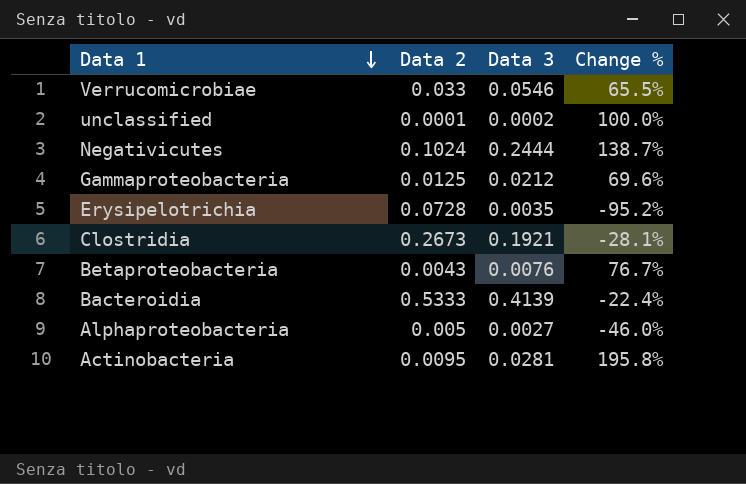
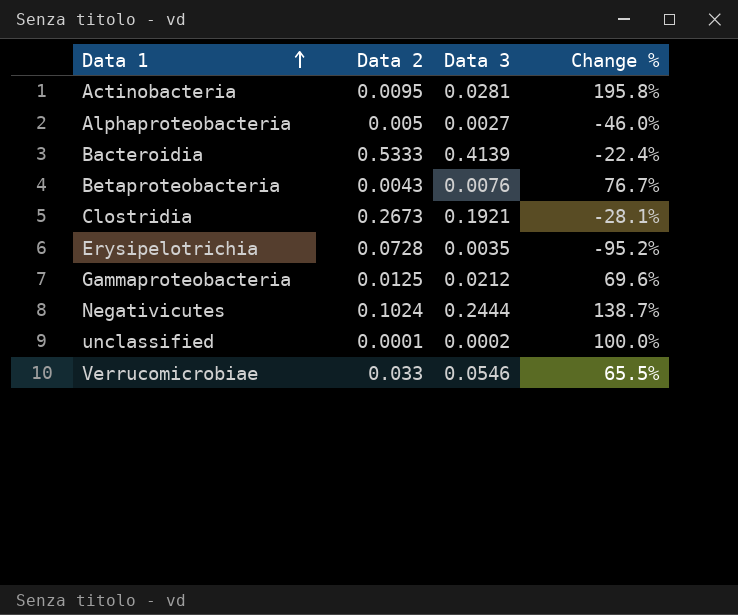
row order: Data 1 descending -> Data 1 ascending

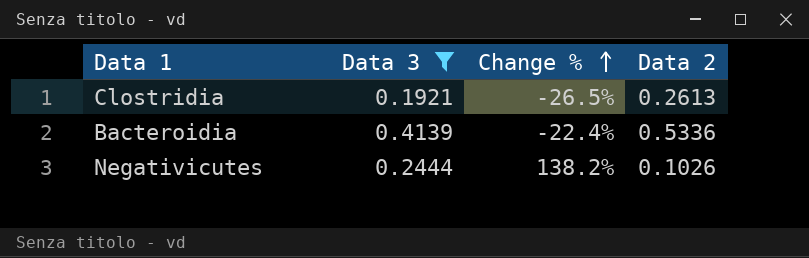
filter: none -> Data 3 >= 0.1921
row order: Data 1 ascending -> Change % ascending
column Data 2 | position: 2 -> 4
Clostridia | Change %: -28.1% -> -26.5%
Clostridia | Data 2: 0.2673 -> 0.2613
Bacteroidia | Data 2: 0.5333 -> 0.5336
Negativicutes | Change %: 138.7% -> 138.2%
Negativicutes | Data 2: 0.1024 -> 0.1026

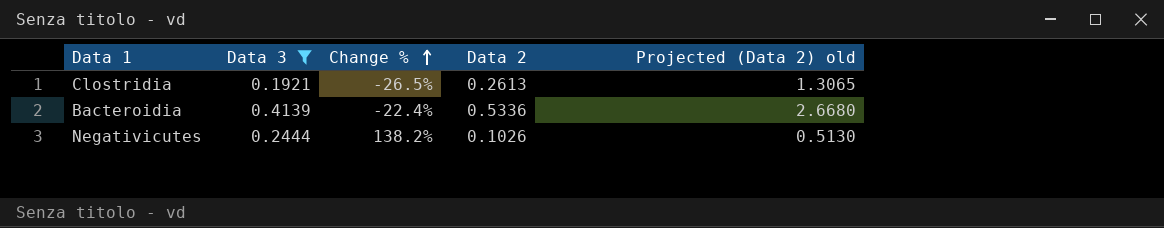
column Projected (Data 2) old | formula: none -> [Data 2] * 5

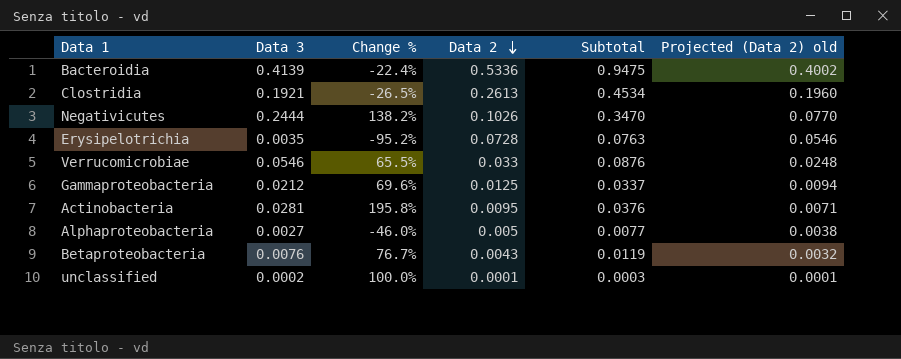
filter: Data 3 >= 0.1921 -> none
row order: Change % ascending -> Data 2 descending
column Subtotal | formula: none -> [Data 3] + [Data 2]
column Projected (Data 2) old | formula: [Data 2] * 5 -> [Data 2] * 0.75

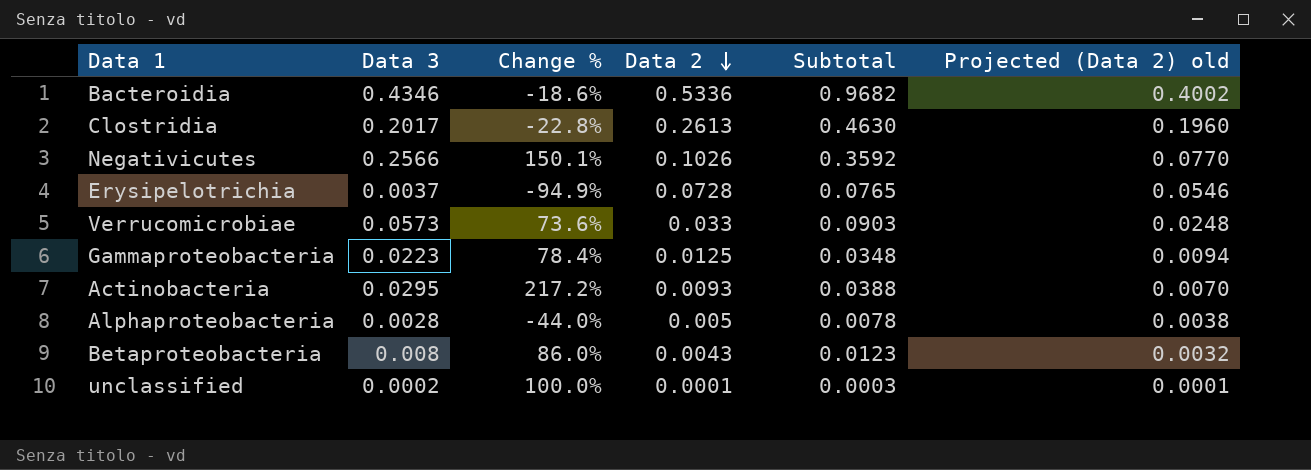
Bacteroidia | Data 3: 0.4139 -> 0.4346
Bacteroidia | Change %: -22.4% -> -18.6%
Bacteroidia | Subtotal: 0.9475 -> 0.9682
Clostridia | Data 3: 0.1921 -> 0.2017
Clostridia | Change %: -26.5% -> -22.8%
Clostridia | Subtotal: 0.4534 -> 0.4630
Negativicutes | Data 3: 0.2444 -> 0.2566
Negativicutes | Change %: 138.2% -> 150.1%
Negativicutes | Subtotal: 0.3470 -> 0.3592
Erysipelotrichia | Data 3: 0.0035 -> 0.0037
Erysipelotrichia | Change %: -95.2% -> -94.9%
Erysipelotrichia | Subtotal: 0.0763 -> 0.0765
Verrucomicrobiae | Data 3: 0.0546 -> 0.0573
Verrucomicrobiae | Change %: 65.5% -> 73.6%
Verrucomicrobiae | Subtotal: 0.0876 -> 0.0903
Gammaproteobacteria | Data 3: 0.0212 -> 0.0223
Gammaproteobacteria | Change %: 69.6% -> 78.4%
Gammaproteobacteria | Subtotal: 0.0337 -> 0.0348
Actinobacteria | Data 3: 0.0281 -> 0.0295
Actinobacteria | Change %: 195.8% -> 217.2%
Actinobacteria | Data 2: 0.0095 -> 0.0093
Actinobacteria | Subtotal: 0.0376 -> 0.0388
Actinobacteria | Projected (Data 2) old: 0.0071 -> 0.0070
Alphaproteobacteria | Data 3: 0.0027 -> 0.0028
Alphaproteobacteria | Change %: -46.0% -> -44.0%
Alphaproteobacteria | Subtotal: 0.0077 -> 0.0078
Betaproteobacteria | Data 3: 0.0076 -> 0.008
Betaproteobacteria | Change %: 76.7% -> 86.0%
Betaproteobacteria | Subtotal: 0.0119 -> 0.0123

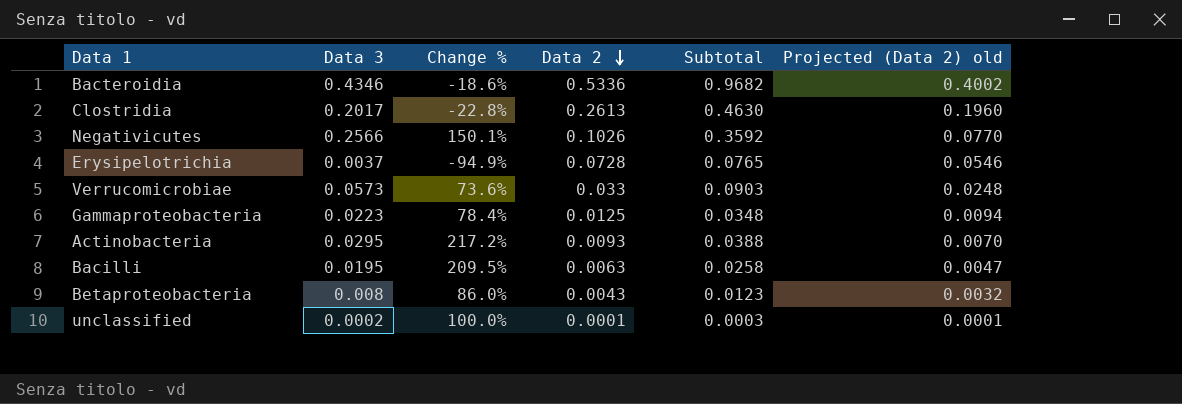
row Alphaproteobacteria: 0.0028 | -44.0% | 0.005 | 0.0078 | 0.0038 -> none
row Bacilli: none -> 0.0195 | 209.5% | 0.0063 | 0.0258 | 0.0047

